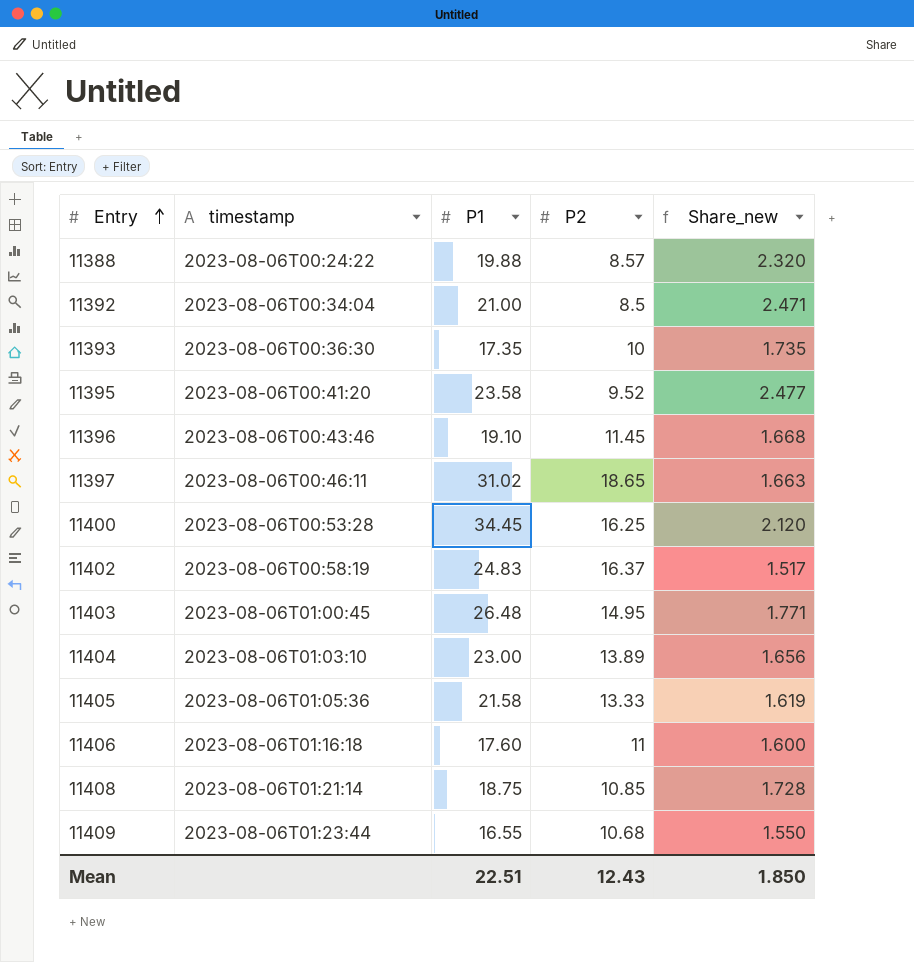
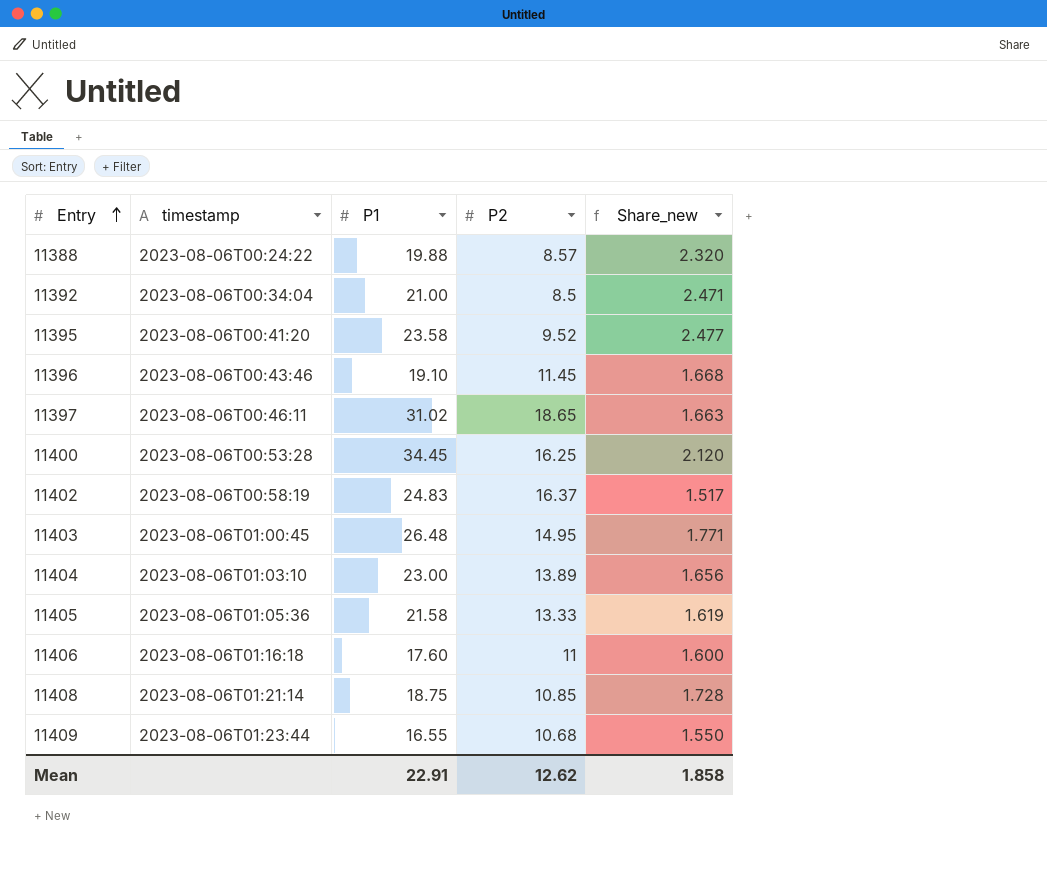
row 11393: 2023-08-06T00:36:30 | 17.35 | 10 | 1.735 -> none
Mean | P1: 22.51 -> 22.91
Mean | P2: 12.43 -> 12.62
Mean | Share_new: 1.850 -> 1.858

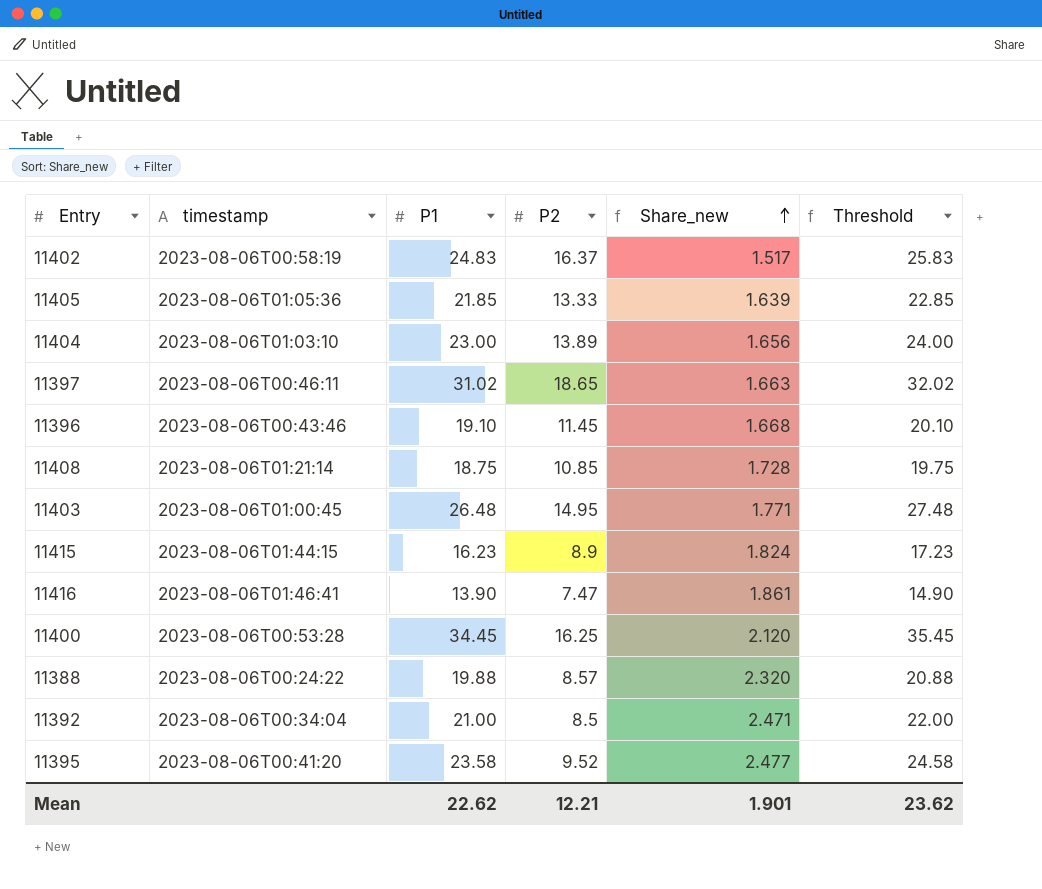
row order: Entry ascending -> Share_new ascending
column Threshold | formula: none -> [P1] + 1
row 11406: 2023-08-06T01:16:18 | 17.60 | 11 | 1.600 -> none
row 11409: 2023-08-06T01:23:44 | 16.55 | 10.68 | 1.550 -> none
11405 | P1: 21.58 -> 21.85
11405 | Share_new: 1.619 -> 1.639
row 11415: none -> 2023-08-06T01:44:15 | 16.23 | 8.9 | 1.824 | 17.23
row 11416: none -> 2023-08-06T01:46:41 | 13.90 | 7.47 | 1.861 | 14.90
Mean | P1: 22.91 -> 22.62
Mean | P2: 12.62 -> 12.21
Mean | Share_new: 1.858 -> 1.901

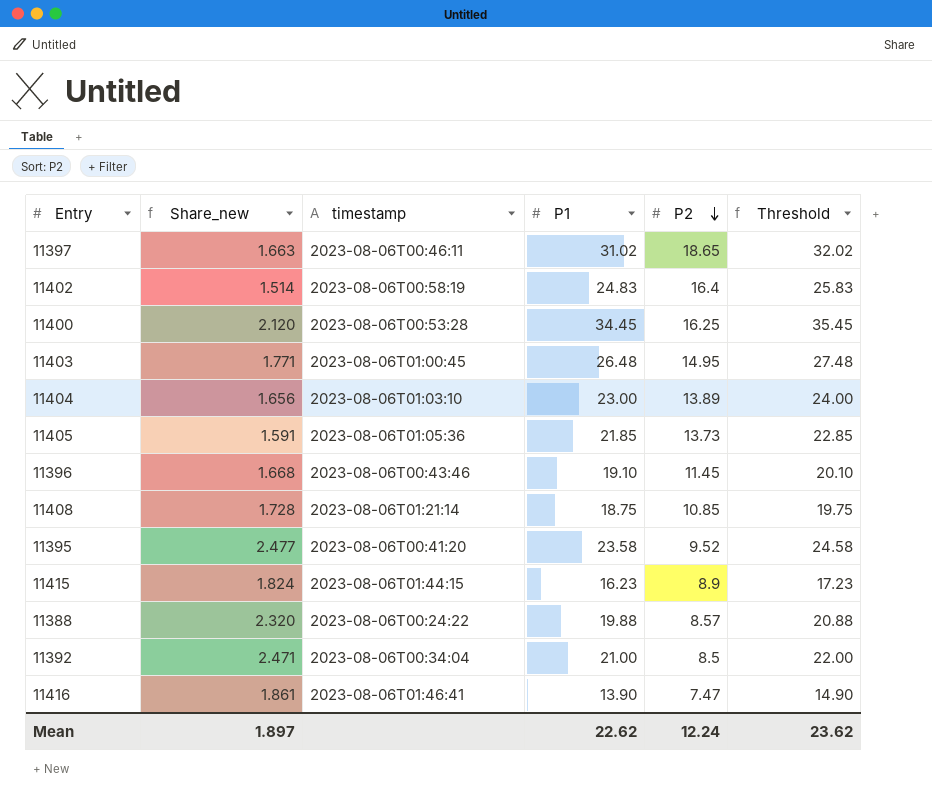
row order: Share_new ascending -> P2 descending
column Share_new | position: 5 -> 2
11402 | Share_new: 1.517 -> 1.514
11402 | P2: 16.37 -> 16.4
11405 | Share_new: 1.639 -> 1.591
11405 | P2: 13.33 -> 13.73
Mean | Share_new: 1.901 -> 1.897
Mean | P2: 12.21 -> 12.24

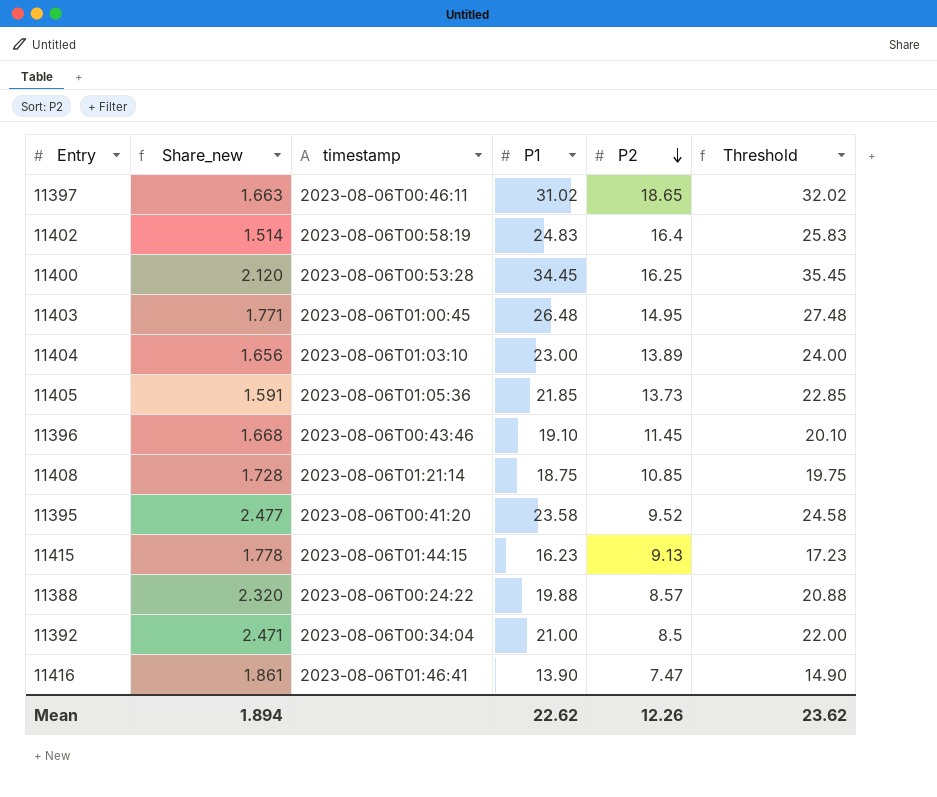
11415 | Share_new: 1.824 -> 1.778
11415 | P2: 8.9 -> 9.13
Mean | Share_new: 1.897 -> 1.894
Mean | P2: 12.24 -> 12.26

